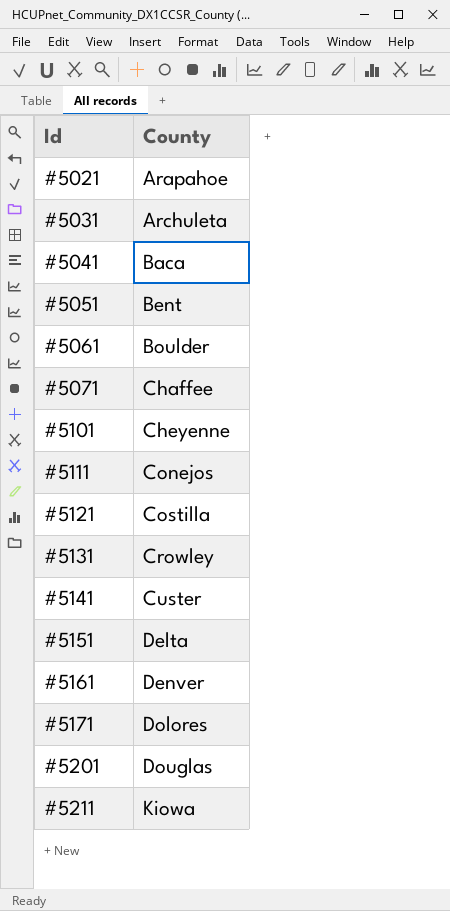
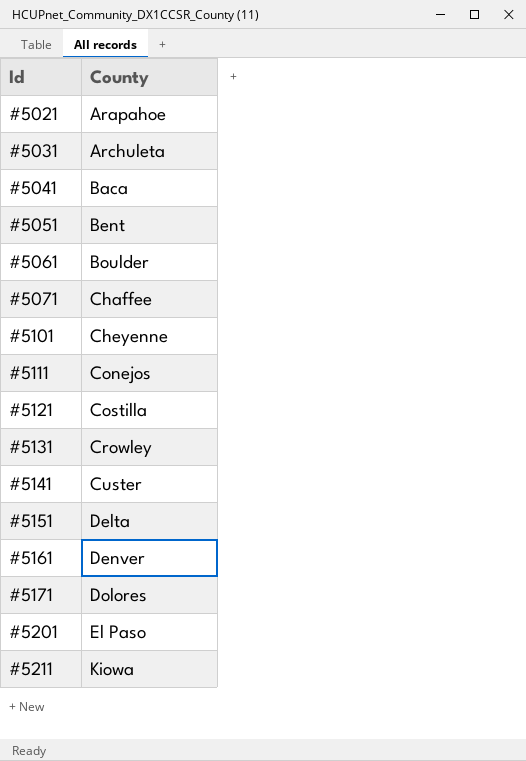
#5201 | County: Douglas -> El Paso

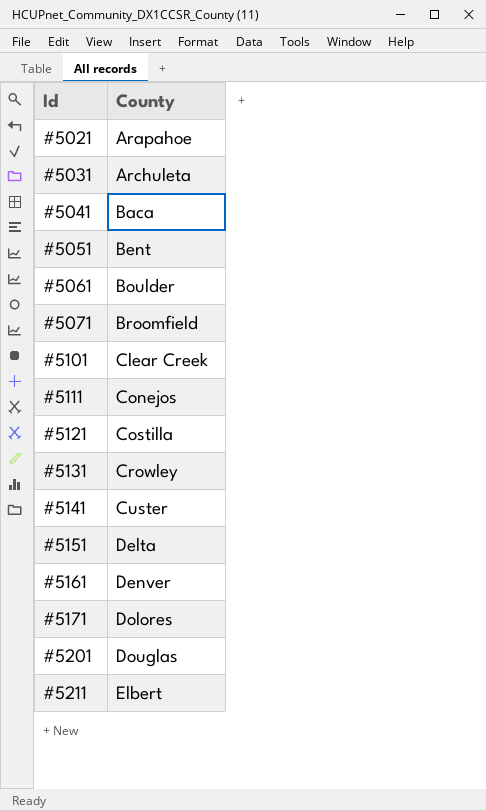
#5071 | County: Chaffee -> Broomfield
#5101 | County: Cheyenne -> Clear Creek
#5201 | County: El Paso -> Douglas
#5211 | County: Kiowa -> Elbert

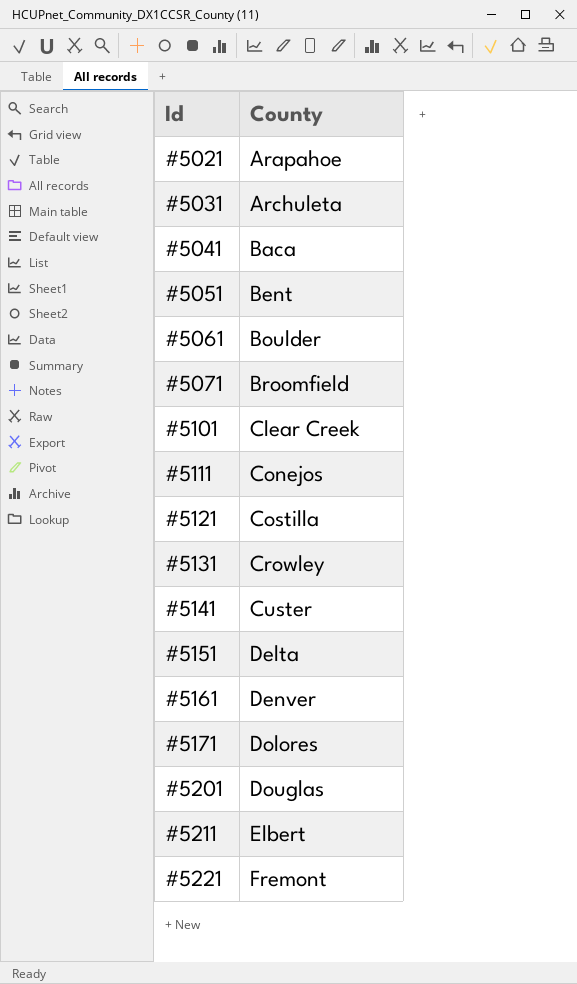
row #5221: none -> Fremont

